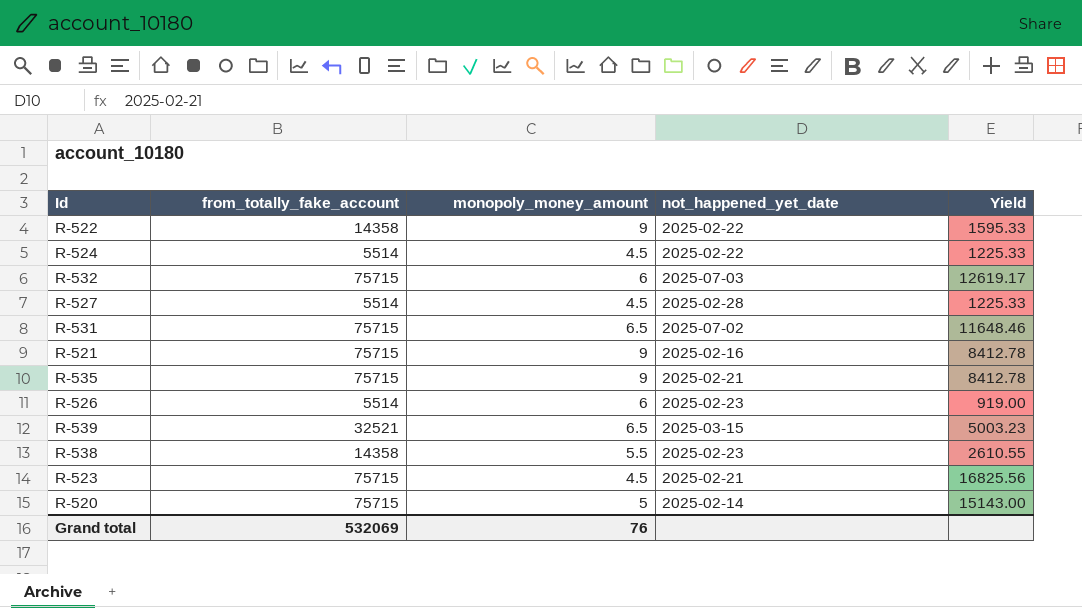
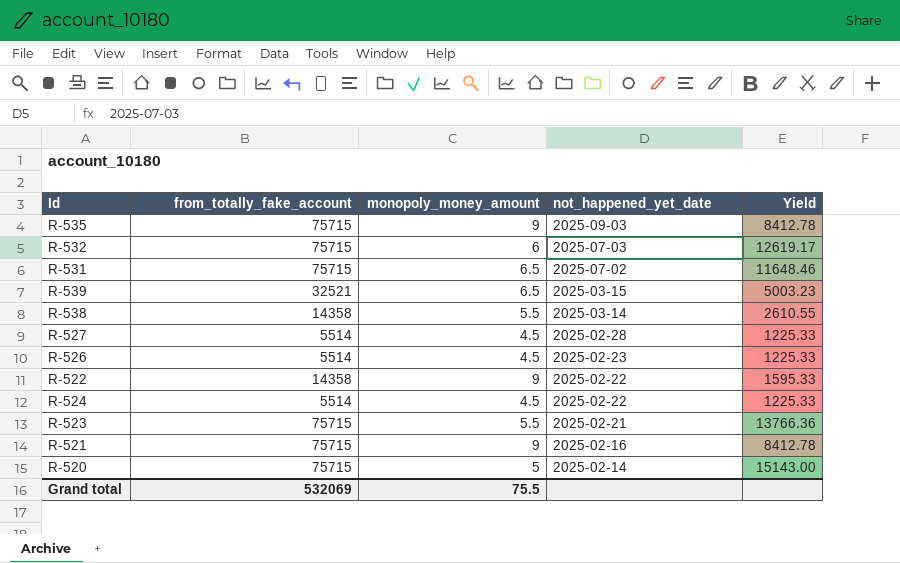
row order: none -> not_happened_yet_date descending
R-535 | not_happened_yet_date: 2025-02-21 -> 2025-09-03
R-538 | not_happened_yet_date: 2025-02-23 -> 2025-03-14
R-526 | monopoly_money_amount: 6 -> 4.5
R-526 | Yield: 919.00 -> 1225.33
R-523 | monopoly_money_amount: 4.5 -> 5.5
R-523 | Yield: 16825.56 -> 13766.36
Grand total | monopoly_money_amount: 76 -> 75.5

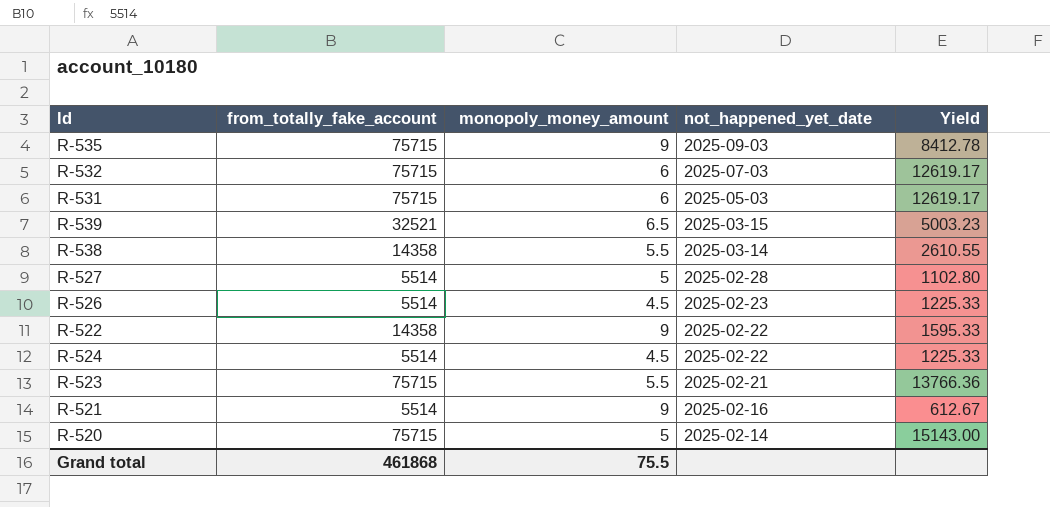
R-531 | monopoly_money_amount: 6.5 -> 6
R-531 | not_happened_yet_date: 2025-07-02 -> 2025-05-03
R-531 | Yield: 11648.46 -> 12619.17
R-527 | monopoly_money_amount: 4.5 -> 5
R-527 | Yield: 1225.33 -> 1102.80
R-521 | from_totally_fake_account: 75715 -> 5514
R-521 | Yield: 8412.78 -> 612.67
Grand total | from_totally_fake_account: 532069 -> 461868

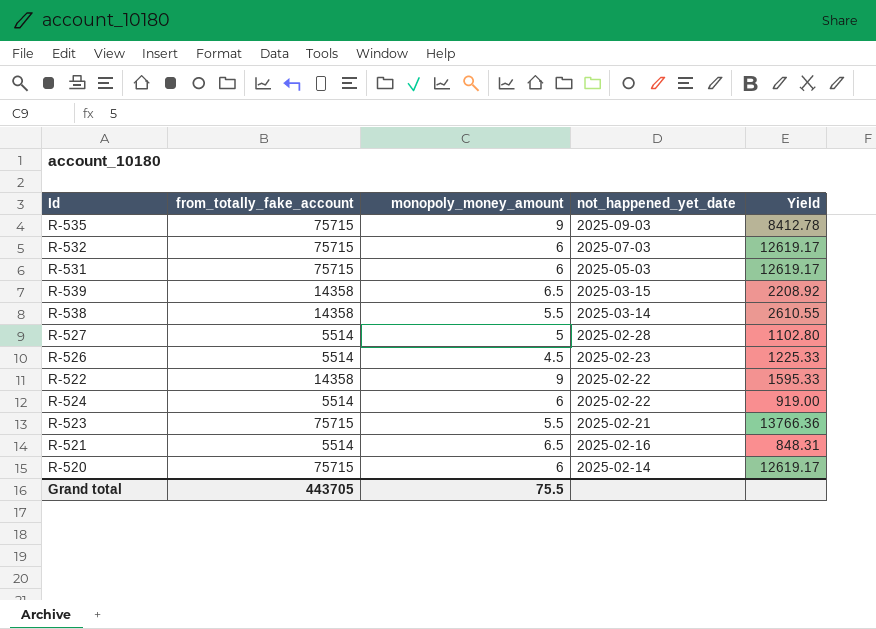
R-539 | from_totally_fake_account: 32521 -> 14358
R-539 | Yield: 5003.23 -> 2208.92
R-524 | monopoly_money_amount: 4.5 -> 6
R-524 | Yield: 1225.33 -> 919.00
R-521 | monopoly_money_amount: 9 -> 6.5
R-521 | Yield: 612.67 -> 848.31
R-520 | monopoly_money_amount: 5 -> 6
R-520 | Yield: 15143.00 -> 12619.17
Grand total | from_totally_fake_account: 461868 -> 443705

